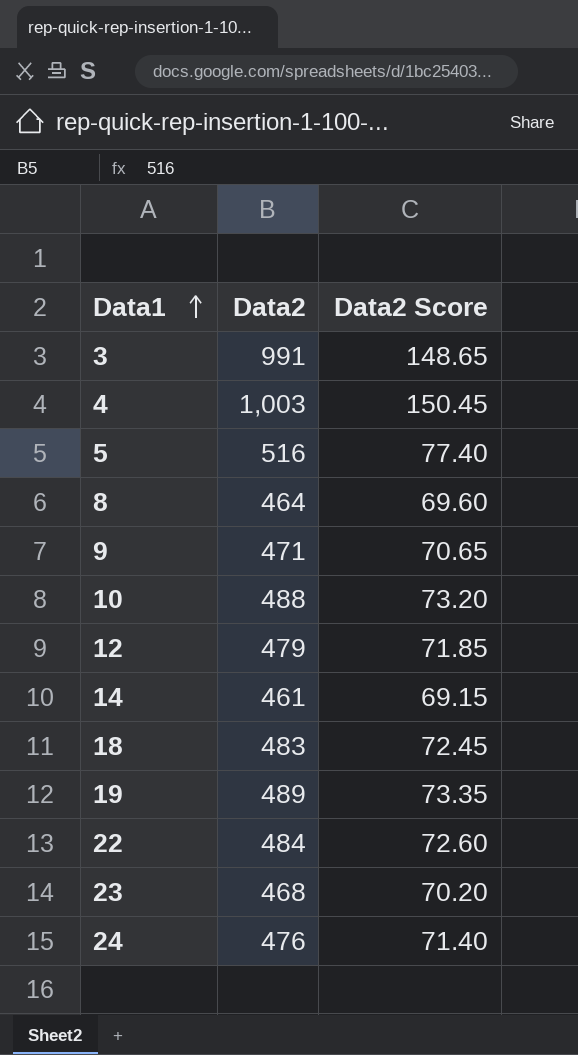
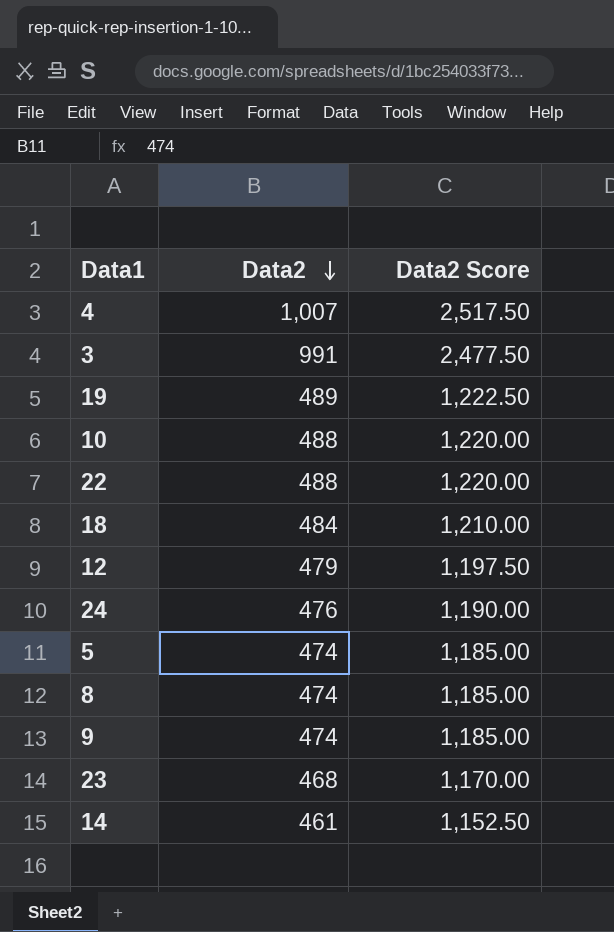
row order: Data1 ascending -> Data2 descending
column Data2 Score | formula: [Data2] * 0.15 -> [Data2] * 2.5
4 | Data2: 1,003 -> 1,007
22 | Data2: 484 -> 488
18 | Data2: 483 -> 484
5 | Data2: 516 -> 474
8 | Data2: 464 -> 474
9 | Data2: 471 -> 474

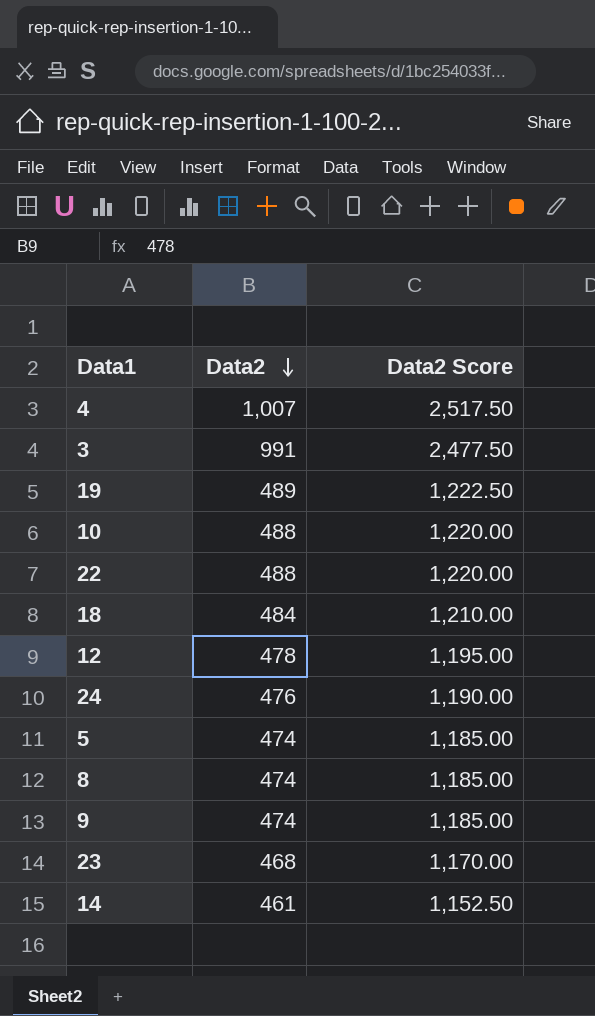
12 | Data2: 479 -> 478
12 | Data2 Score: 1,197.50 -> 1,195.00

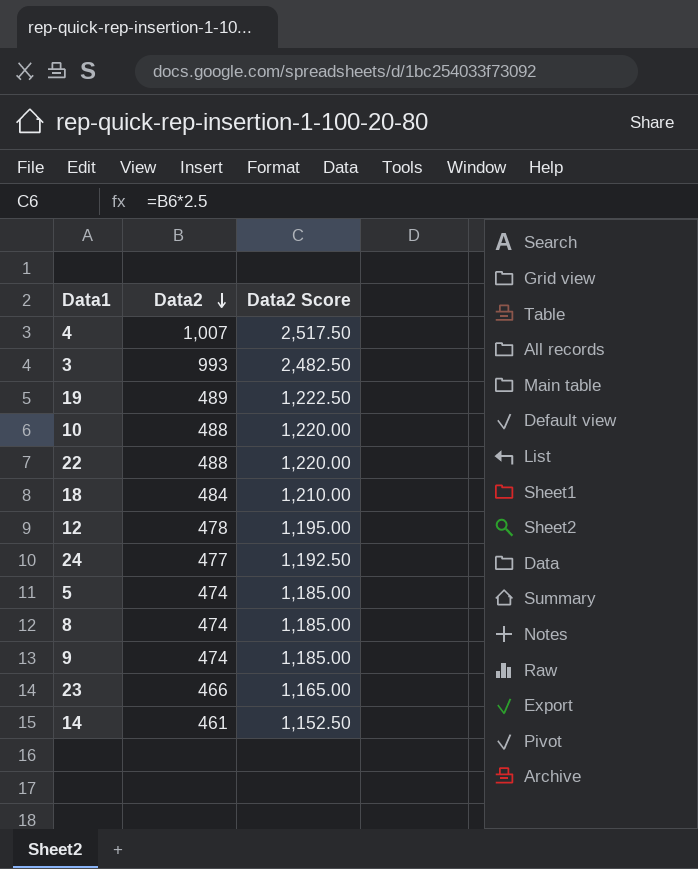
3 | Data2: 991 -> 993
3 | Data2 Score: 2,477.50 -> 2,482.50
24 | Data2: 476 -> 477
24 | Data2 Score: 1,190.00 -> 1,192.50
23 | Data2: 468 -> 466
23 | Data2 Score: 1,170.00 -> 1,165.00

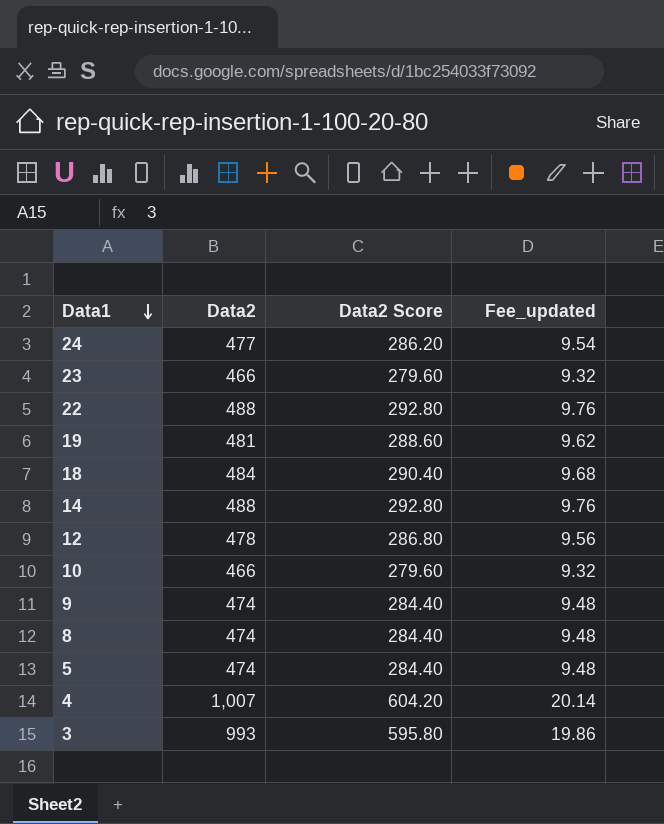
row order: Data2 descending -> Data1 descending
column Data2 Score | formula: [Data2] * 2.5 -> [Data2] * 0.6
column Fee_updated | formula: none -> [Data2] * 0.02
19 | Data2: 489 -> 481
14 | Data2: 461 -> 488
10 | Data2: 488 -> 466

